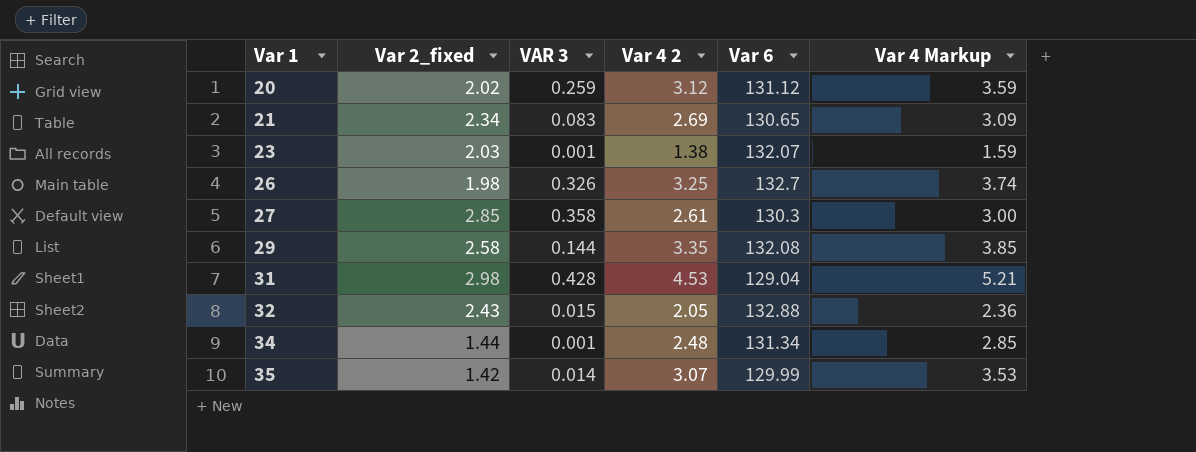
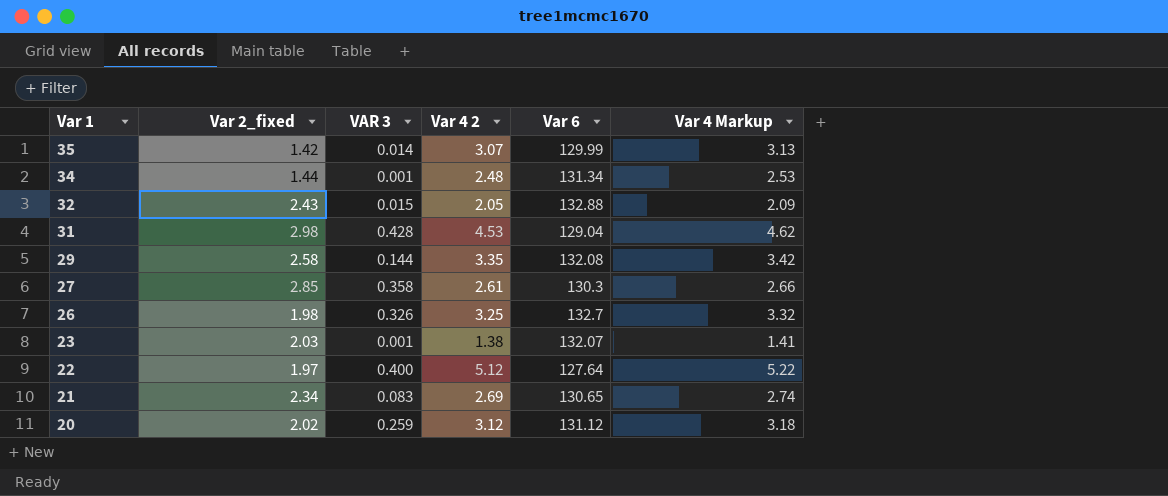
row order: Var 1 ascending -> Var 1 descending
column Var 4 Markup | formula: [Var 4 2] * 1.15 -> [Var 4 2] * 1.02
row 22: none -> 1.97 | 0.400 | 5.12 | 127.64 | 5.22

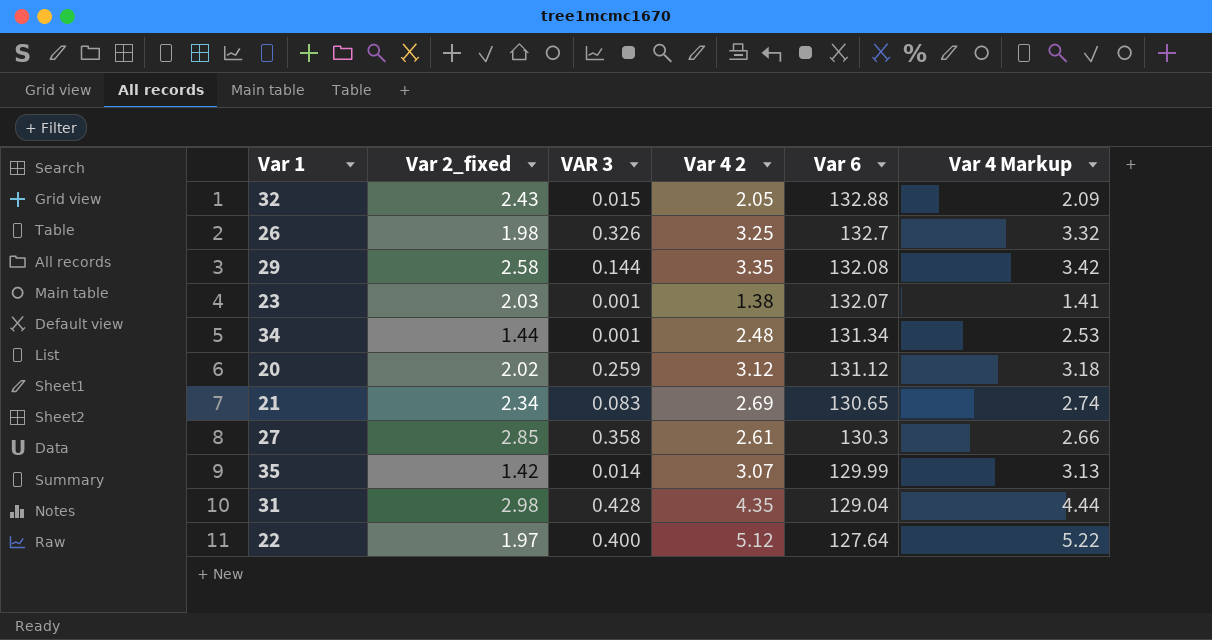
row order: Var 1 descending -> Var 6 descending
31 | Var 4 2: 4.53 -> 4.35
31 | Var 4 Markup: 4.62 -> 4.44

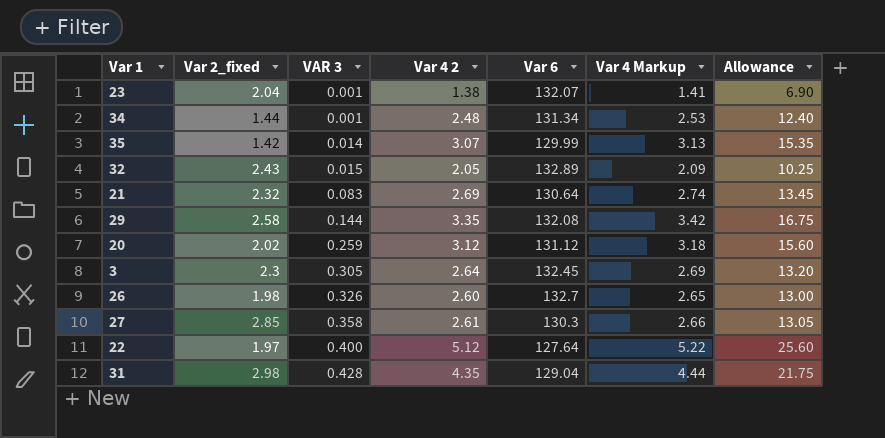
row order: Var 6 descending -> VAR 3 ascending
column Allowance | formula: none -> [Var 4 2] * 5
23 | Var 2_fixed: 2.03 -> 2.04
32 | Var 6: 132.88 -> 132.89
21 | Var 2_fixed: 2.34 -> 2.32
21 | Var 6: 130.65 -> 130.64
row 3: none -> 2.3 | 0.305 | 2.64 | 132.45 | 2.69 | 13.20
26 | Var 4 2: 3.25 -> 2.60
26 | Var 4 Markup: 3.32 -> 2.65

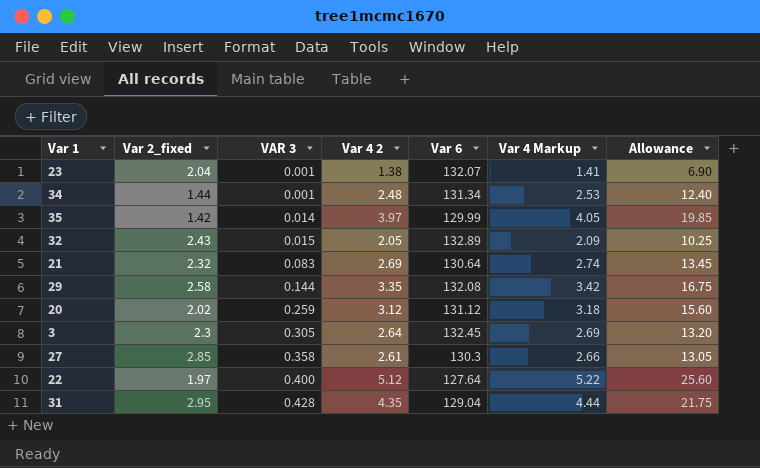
row 26: 1.98 | 0.326 | 2.60 | 132.7 | 2.65 | 13.00 -> none
35 | Var 4 2: 3.07 -> 3.97
35 | Var 4 Markup: 3.13 -> 4.05
35 | Allowance: 15.35 -> 19.85
31 | Var 2_fixed: 2.98 -> 2.95

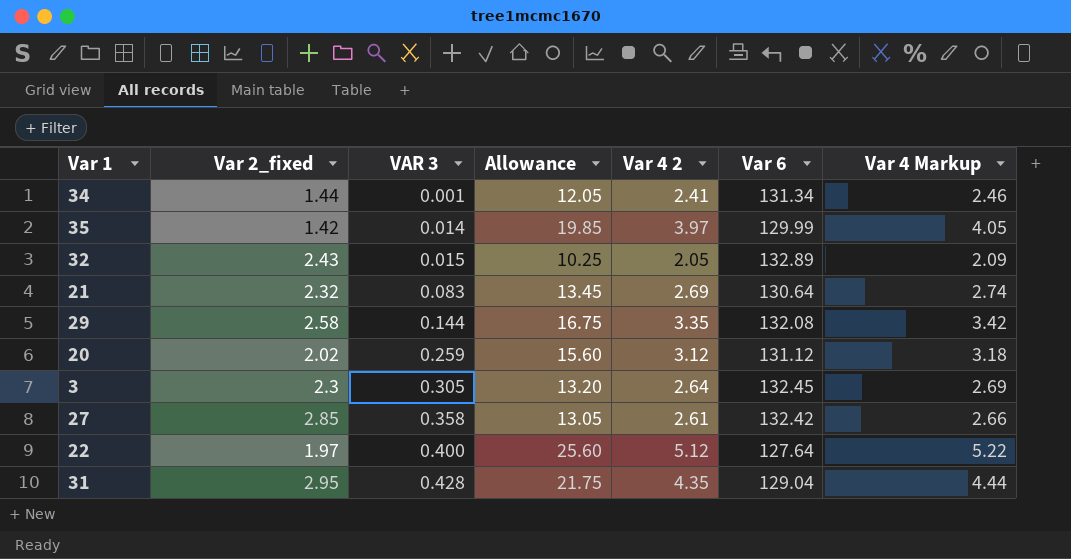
column Allowance | position: 7 -> 4
row 23: 2.04 | 0.001 | 1.38 | 132.07 | 1.41 | 6.90 -> none
34 | Allowance: 12.40 -> 12.05
34 | Var 4 2: 2.48 -> 2.41
34 | Var 4 Markup: 2.53 -> 2.46
27 | Var 6: 130.3 -> 132.42

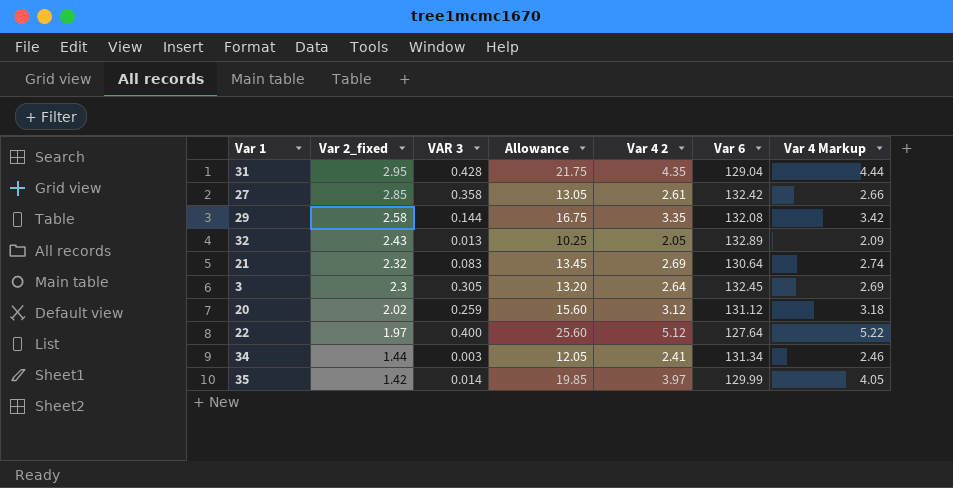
row order: VAR 3 ascending -> Var 2_fixed descending
32 | VAR 3: 0.015 -> 0.013
34 | VAR 3: 0.001 -> 0.003

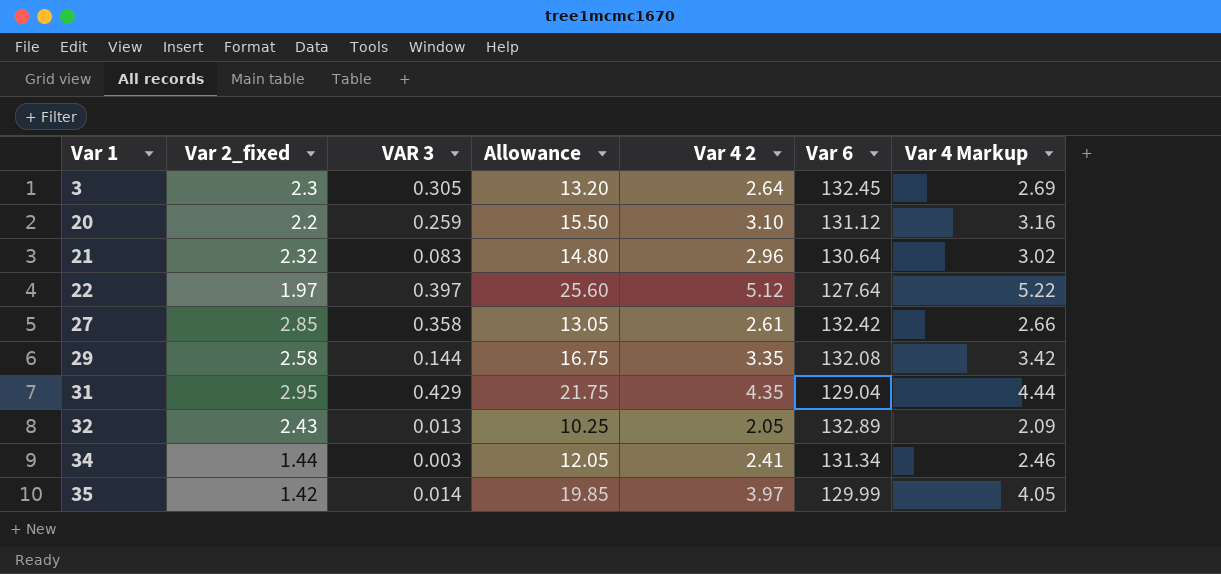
row order: Var 2_fixed descending -> Var 1 ascending
20 | Var 2_fixed: 2.02 -> 2.2
20 | Allowance: 15.60 -> 15.50
20 | Var 4 2: 3.12 -> 3.10
20 | Var 4 Markup: 3.18 -> 3.16
21 | Allowance: 13.45 -> 14.80
21 | Var 4 2: 2.69 -> 2.96
21 | Var 4 Markup: 2.74 -> 3.02
22 | VAR 3: 0.400 -> 0.397
31 | VAR 3: 0.428 -> 0.429

